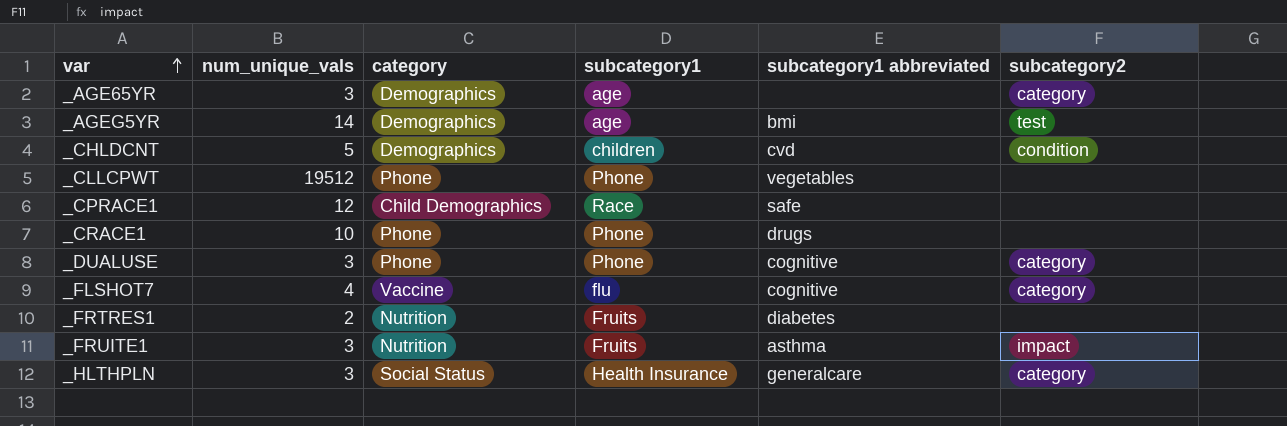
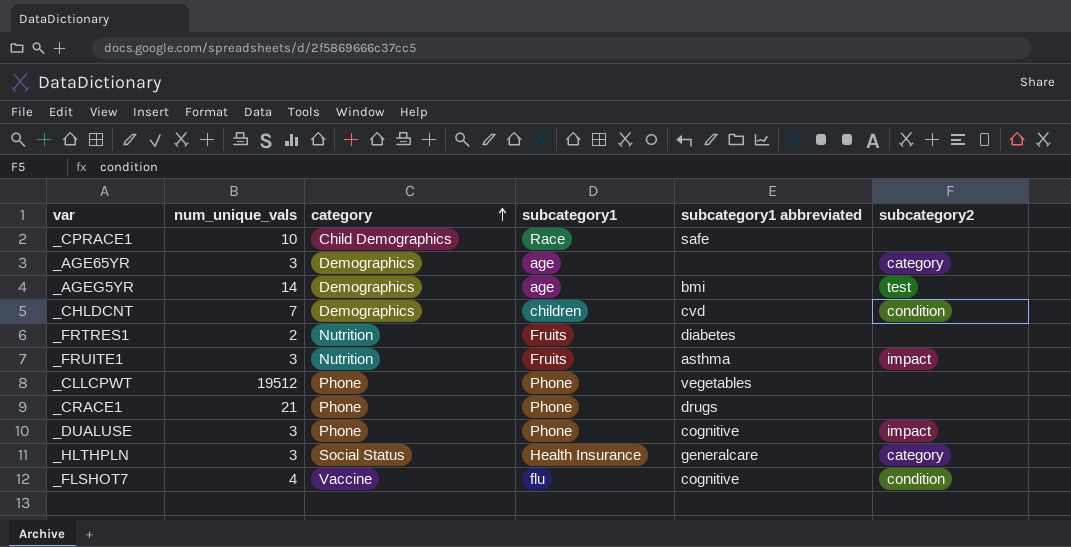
row order: var ascending -> category ascending
_CPRACE1 | num_unique_vals: 12 -> 10
_CHLDCNT | num_unique_vals: 5 -> 7
_CRACE1 | num_unique_vals: 10 -> 21
_DUALUSE | subcategory2: category -> impact
_FLSHOT7 | subcategory2: category -> condition

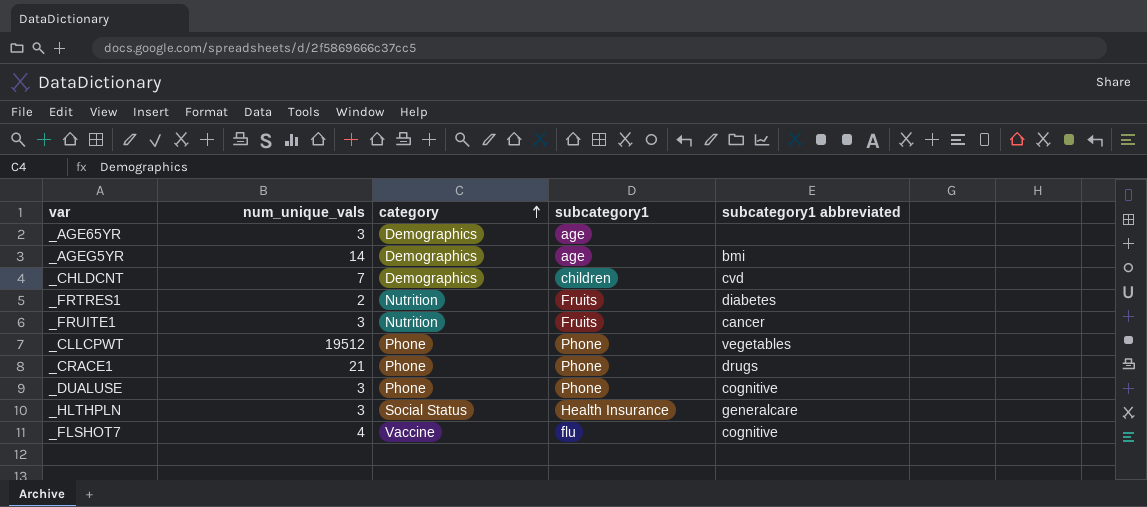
column subcategory2 | position: 6 -> none
row _CPRACE1: 10 | Child Demographics | Race | safe | none -> none
_FRUITE1 | subcategory1 abbreviated: asthma -> cancer

